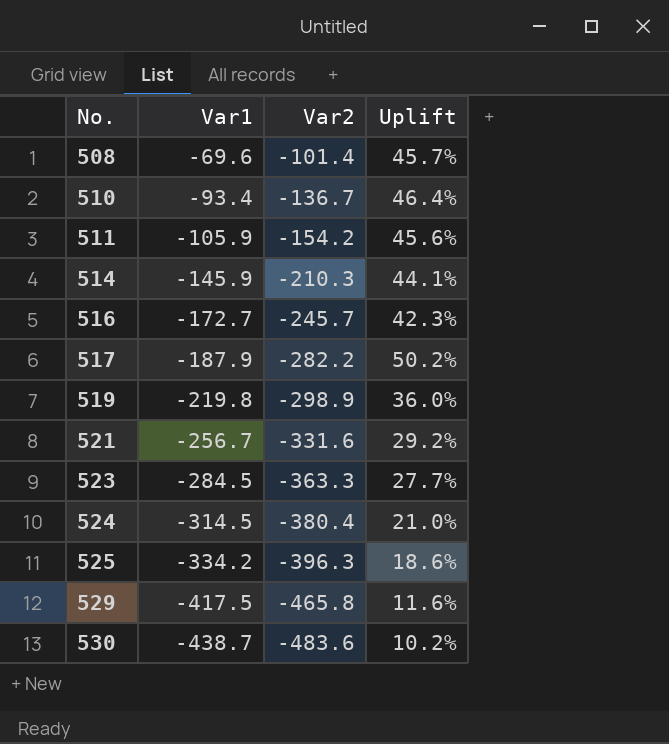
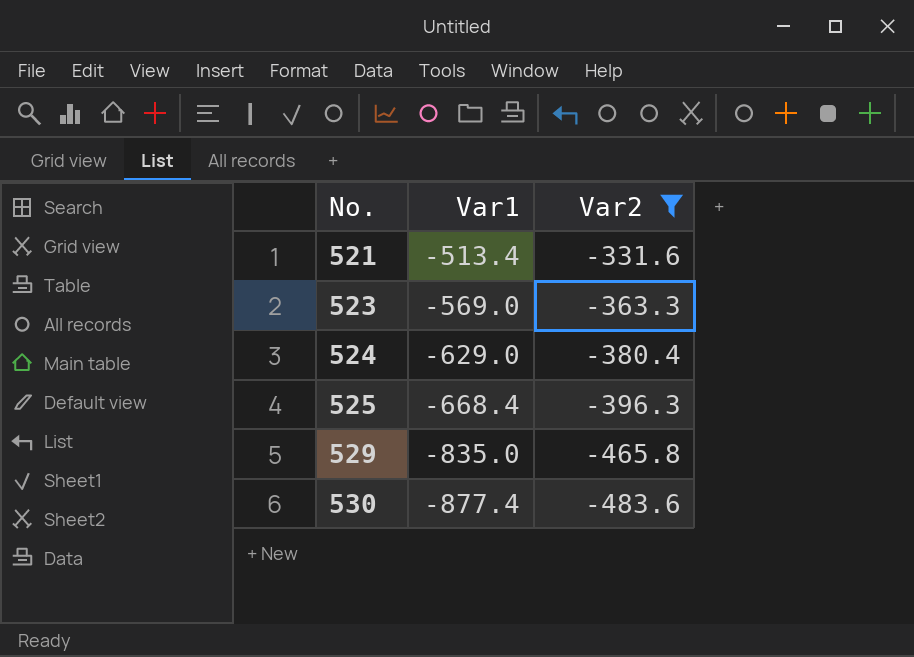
filter: none -> Var2 <= -331.6
column Uplift | formula: ([Var2] - [Var1]) / [Var1] -> none
521 | Var1: -256.7 -> -513.4
523 | Var1: -284.5 -> -569.0
524 | Var1: -314.5 -> -629.0
525 | Var1: -334.2 -> -668.4
529 | Var1: -417.5 -> -835.0
530 | Var1: -438.7 -> -877.4

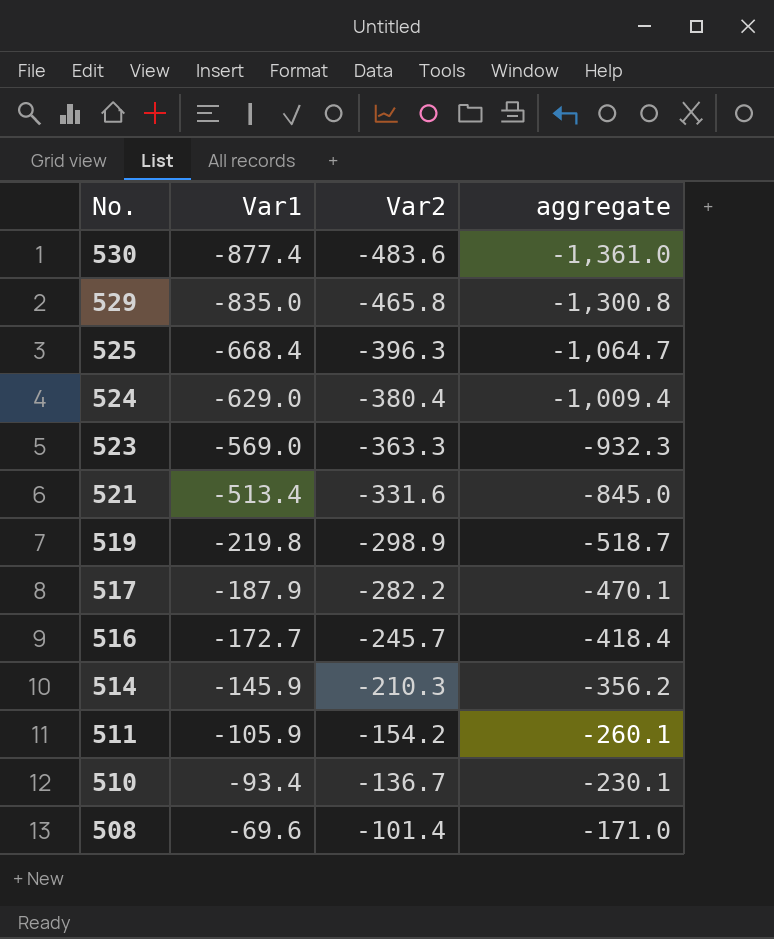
filter: Var2 <= -331.6 -> none
row order: No. ascending -> No. descending
column aggregate | formula: none -> [Var1] + [Var2]

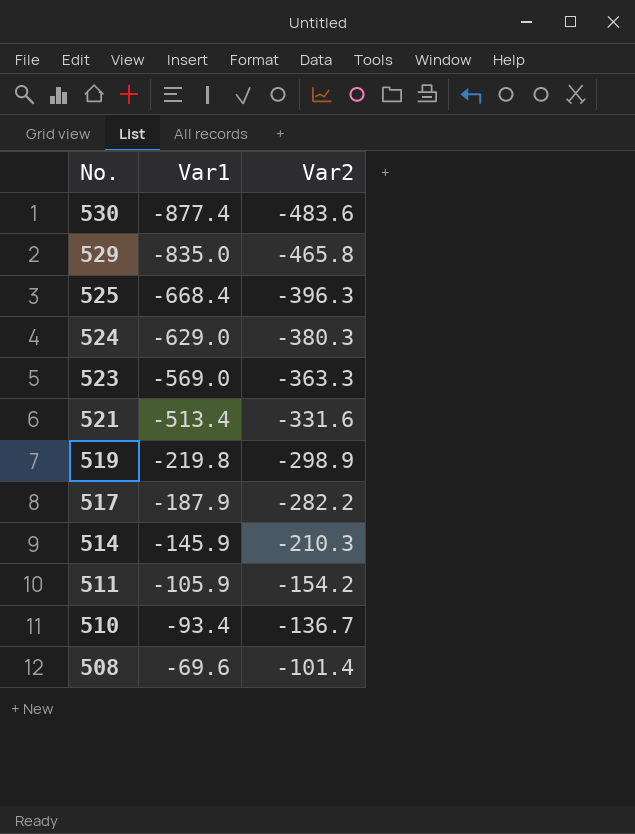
column aggregate | formula: [Var1] + [Var2] -> none
row 516: -172.7 | -245.7 | -418.4 -> none
524 | Var2: -380.4 -> -380.3

